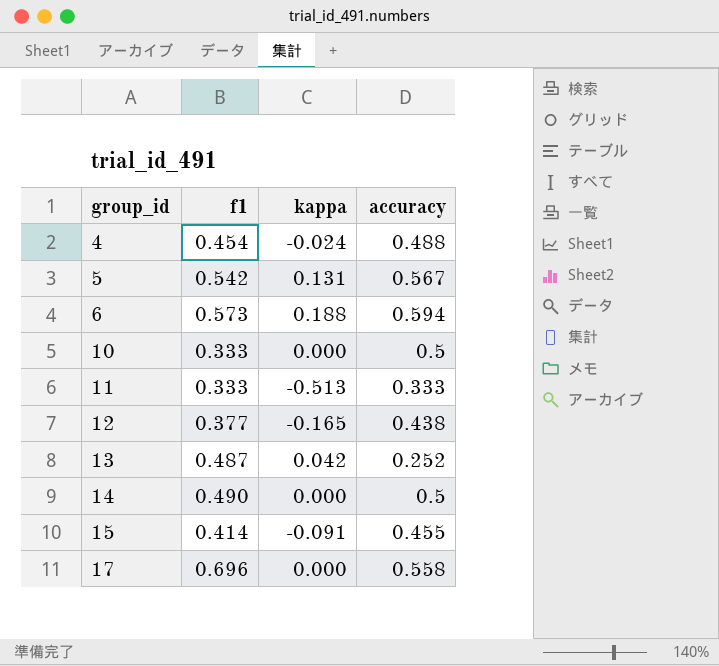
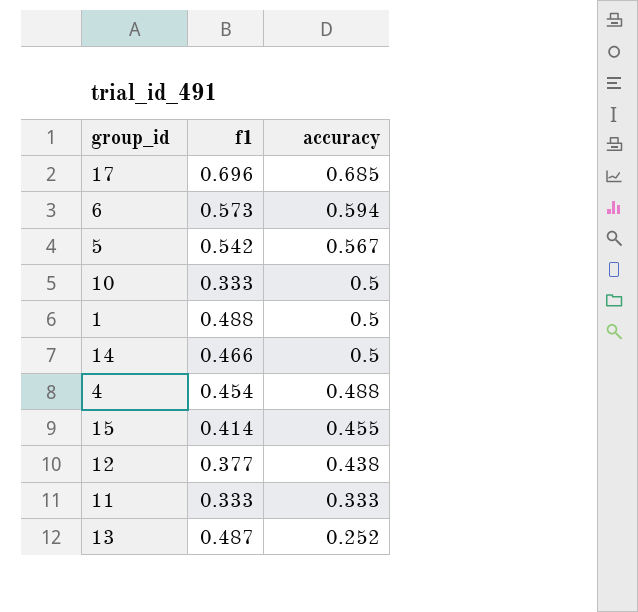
row order: group_id ascending -> accuracy descending
column kappa | position: 3 -> none
17 | accuracy: 0.558 -> 0.685
row 1: none -> 0.488 | 0.5
14 | f1: 0.490 -> 0.466

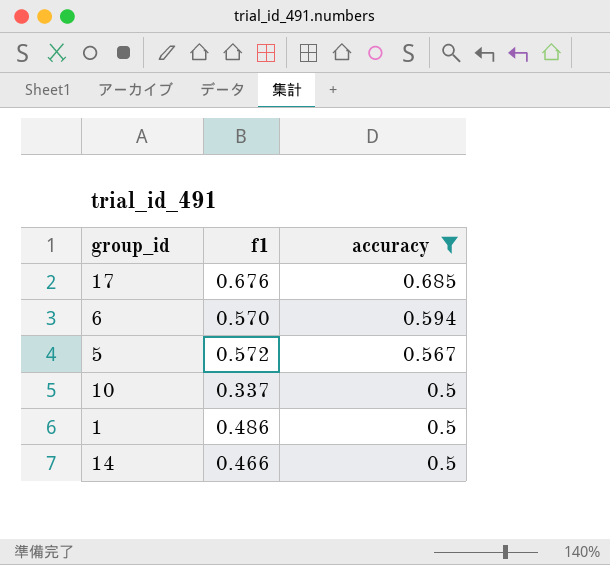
filter: none -> accuracy >= 0.5
17 | f1: 0.696 -> 0.676
6 | f1: 0.573 -> 0.570
5 | f1: 0.542 -> 0.572
10 | f1: 0.333 -> 0.337
1 | f1: 0.488 -> 0.486

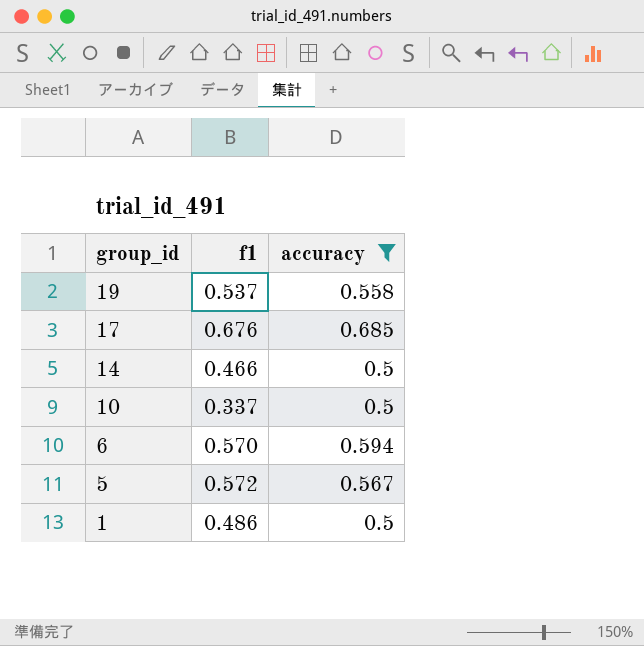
row order: accuracy descending -> group_id descending
row 19: none -> 0.537 | 0.558

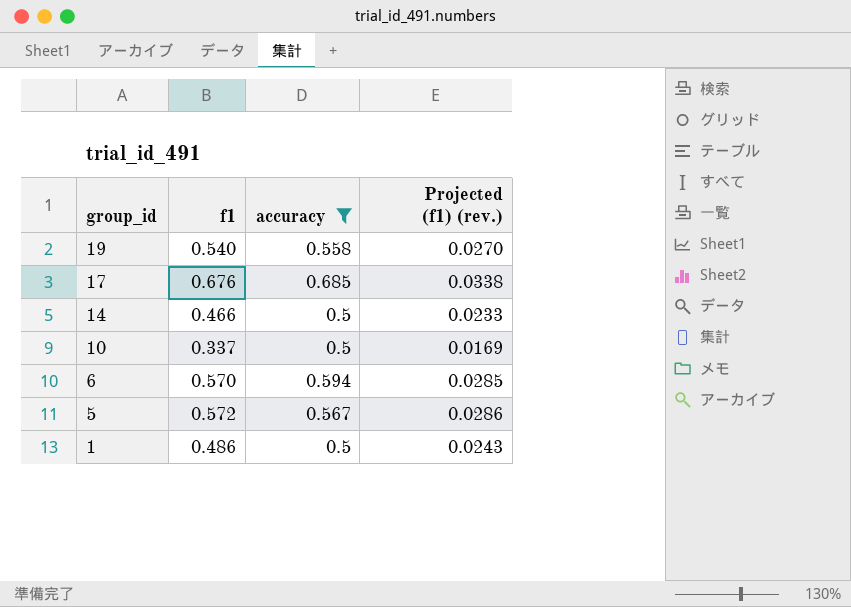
column Projected (f1) (rev.) | formula: none -> [f1] * 0.05
19 | f1: 0.537 -> 0.540

